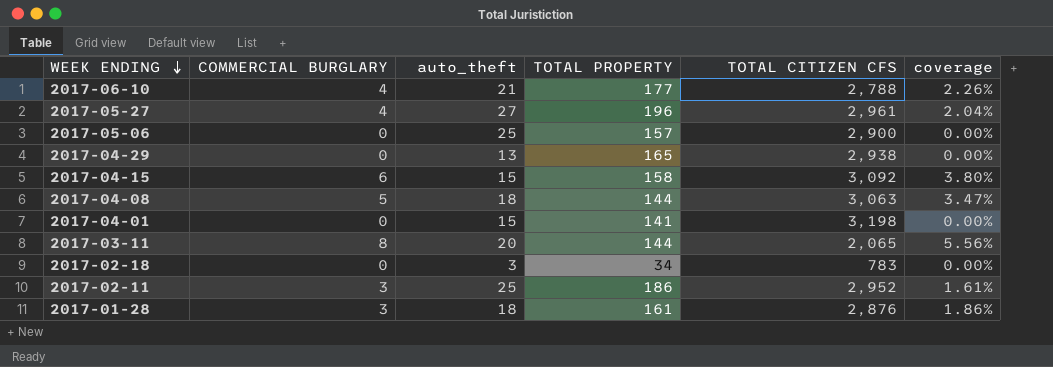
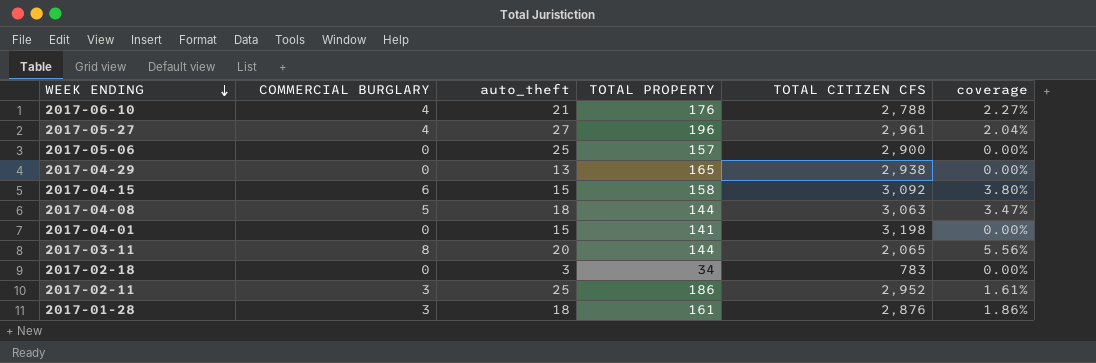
2017-06-10 | TOTAL PROPERTY: 177 -> 176
2017-06-10 | coverage: 2.26% -> 2.27%

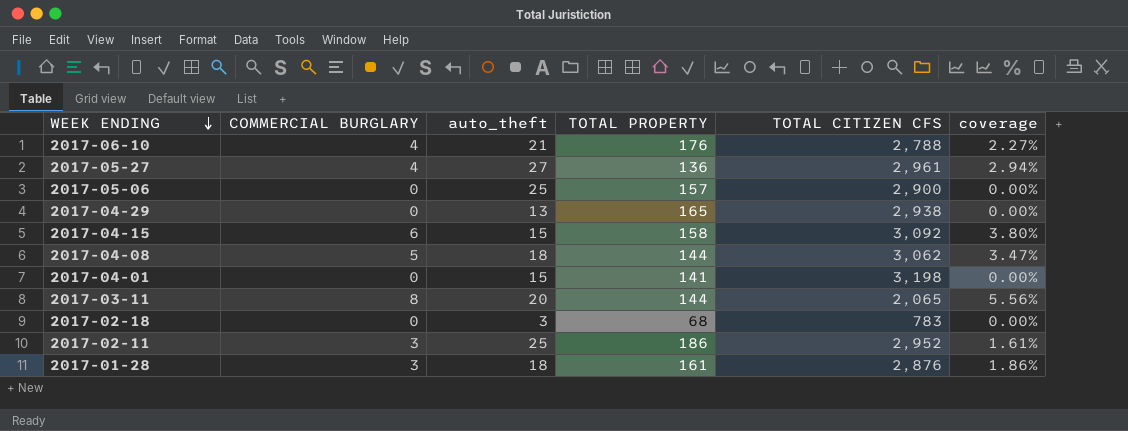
2017-05-27 | TOTAL PROPERTY: 196 -> 136
2017-05-27 | coverage: 2.04% -> 2.94%
2017-04-08 | TOTAL CITIZEN CFS: 3,063 -> 3,062
2017-02-18 | TOTAL PROPERTY: 34 -> 68

